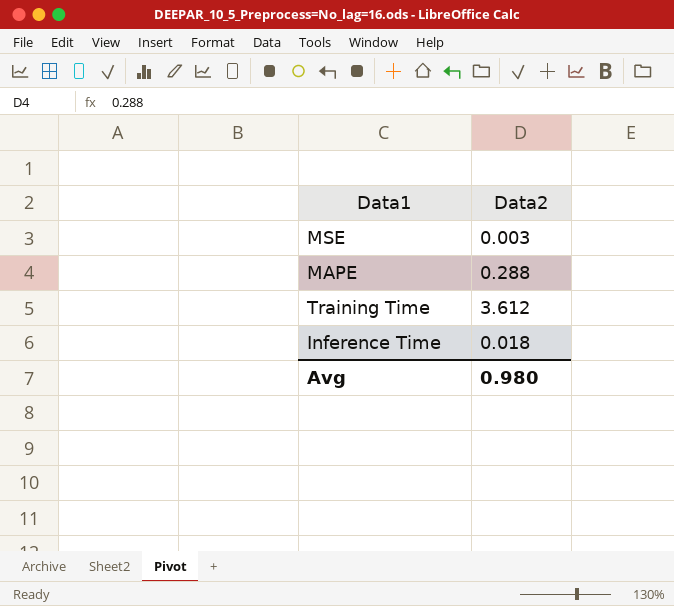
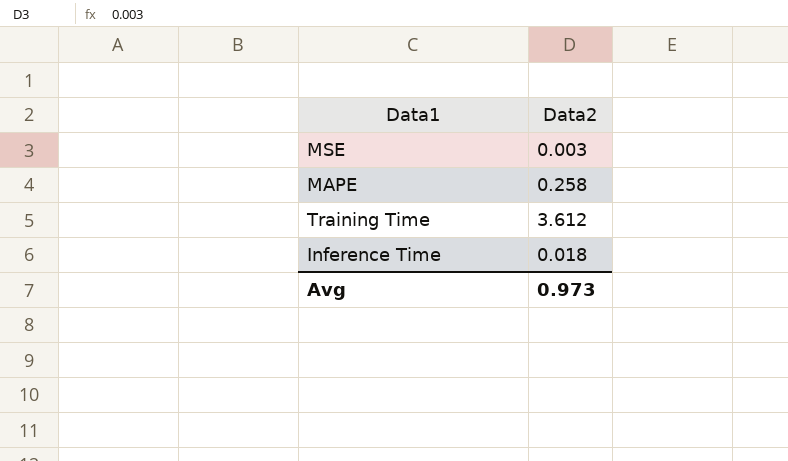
MAPE | Data2: 0.288 -> 0.258
Avg | Data2: 0.980 -> 0.973

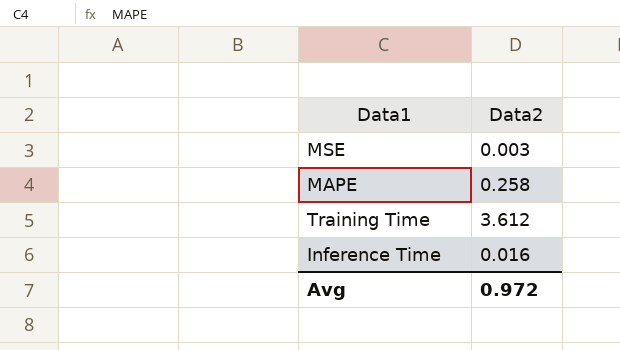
Inference Time | Data2: 0.018 -> 0.016
Avg | Data2: 0.973 -> 0.972

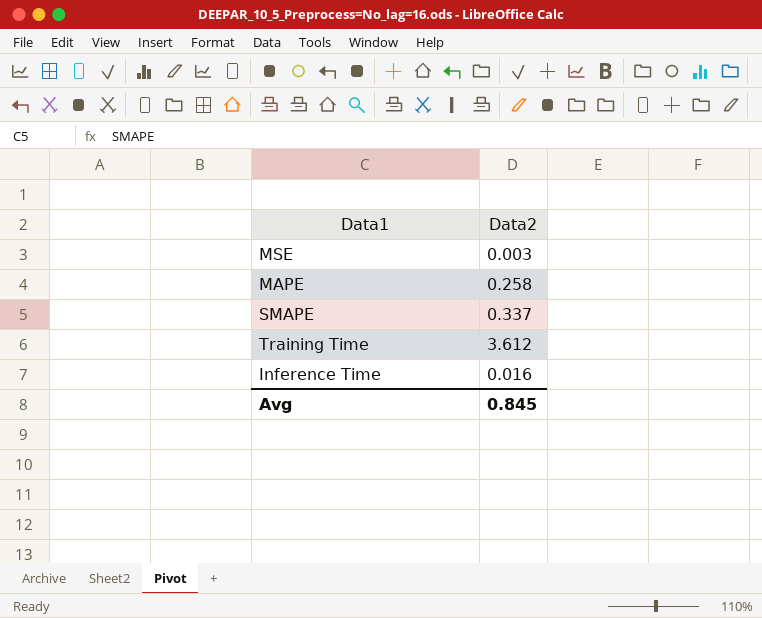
row SMAPE: none -> 0.337
Avg | Data2: 0.972 -> 0.845

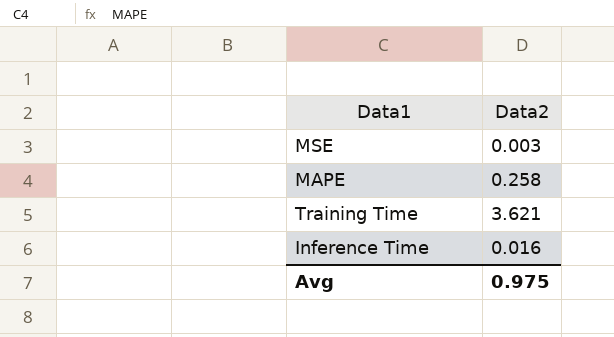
row SMAPE: 0.337 -> none
Training Time | Data2: 3.612 -> 3.621
Avg | Data2: 0.845 -> 0.975

